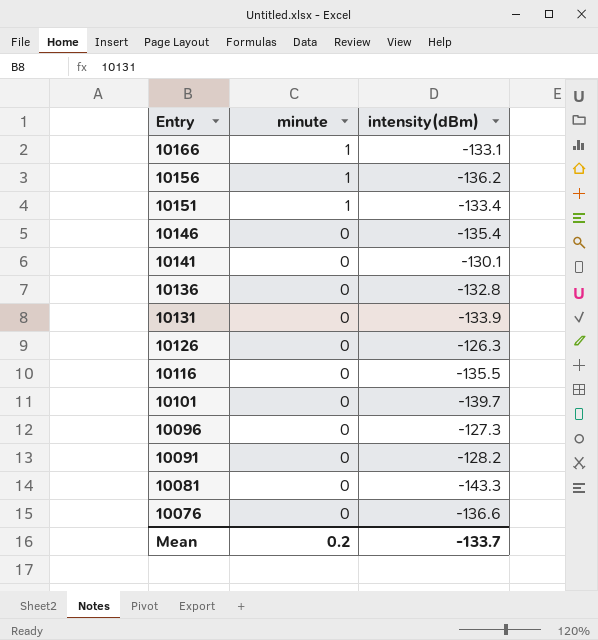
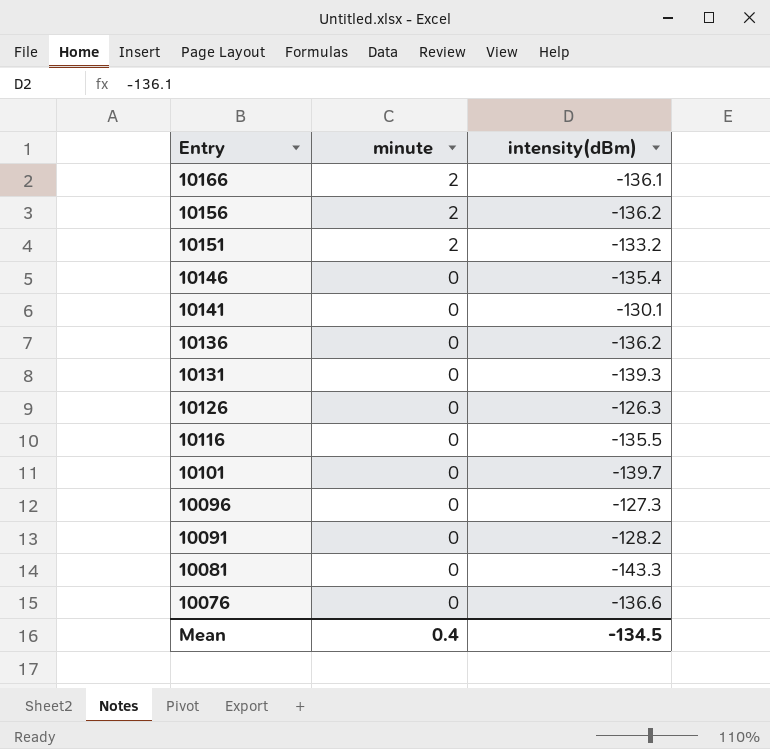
10166 | minute: 1 -> 2
10166 | intensity(dBm): -133.1 -> -136.1
10156 | minute: 1 -> 2
10151 | minute: 1 -> 2
10151 | intensity(dBm): -133.4 -> -133.2
10136 | intensity(dBm): -132.8 -> -136.2
10131 | intensity(dBm): -133.9 -> -139.3
Mean | minute: 0.2 -> 0.4
Mean | intensity(dBm): -133.7 -> -134.5

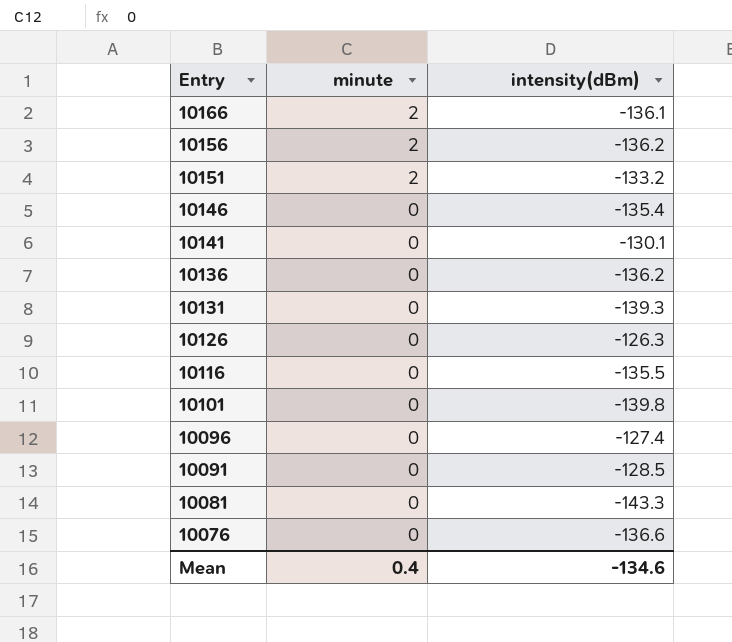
10101 | intensity(dBm): -139.7 -> -139.8
10096 | intensity(dBm): -127.3 -> -127.4
10091 | intensity(dBm): -128.2 -> -128.5
Mean | intensity(dBm): -134.5 -> -134.6

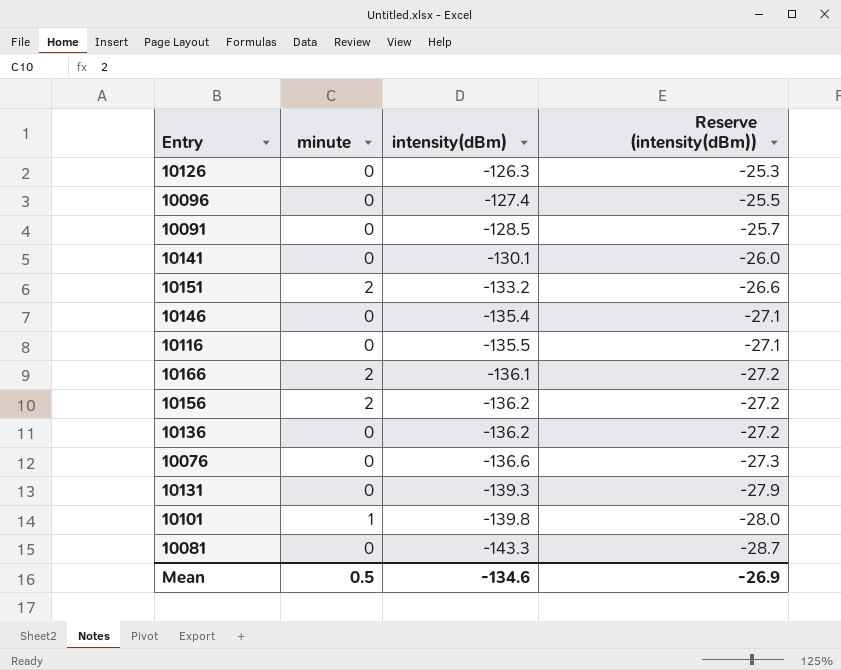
row order: Entry descending -> intensity(dBm) descending
column Reserve (intensity(dBm)) | formula: none -> [intensity(dBm)] * 0.2
10101 | minute: 0 -> 1
Mean | minute: 0.4 -> 0.5

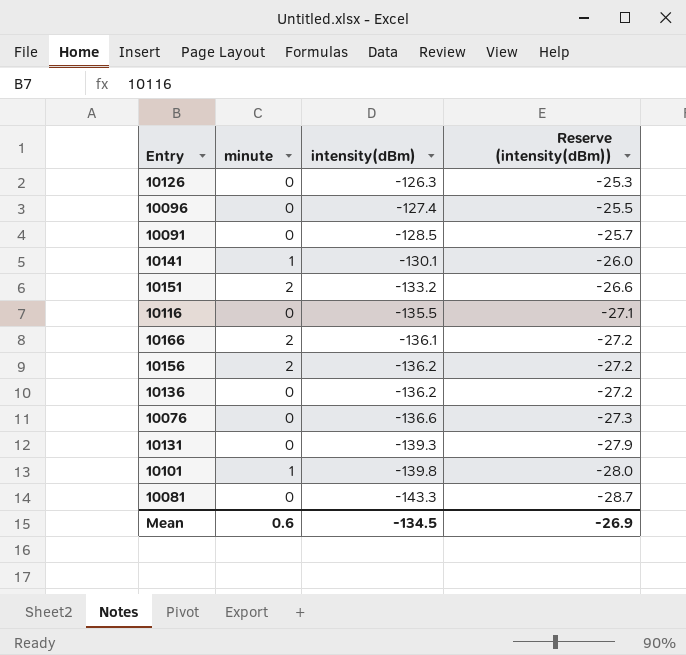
row 10146: 0 | -135.4 | -27.1 -> none
10141 | minute: 0 -> 1
Mean | minute: 0.5 -> 0.6
Mean | intensity(dBm): -134.6 -> -134.5

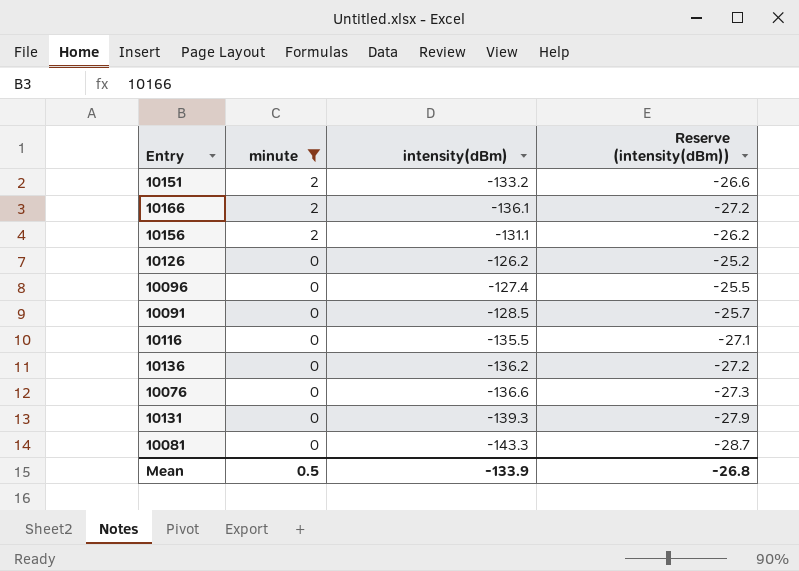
filter: none -> minute != 1
row order: intensity(dBm) descending -> minute descending
10156 | intensity(dBm): -136.2 -> -131.1
10156 | Reserve (intensity(dBm)): -27.2 -> -26.2
10126 | intensity(dBm): -126.3 -> -126.2
10126 | Reserve (intensity(dBm)): -25.3 -> -25.2
Mean | minute: 0.6 -> 0.5
Mean | intensity(dBm): -134.5 -> -133.9
Mean | Reserve (intensity(dBm)): -26.9 -> -26.8

